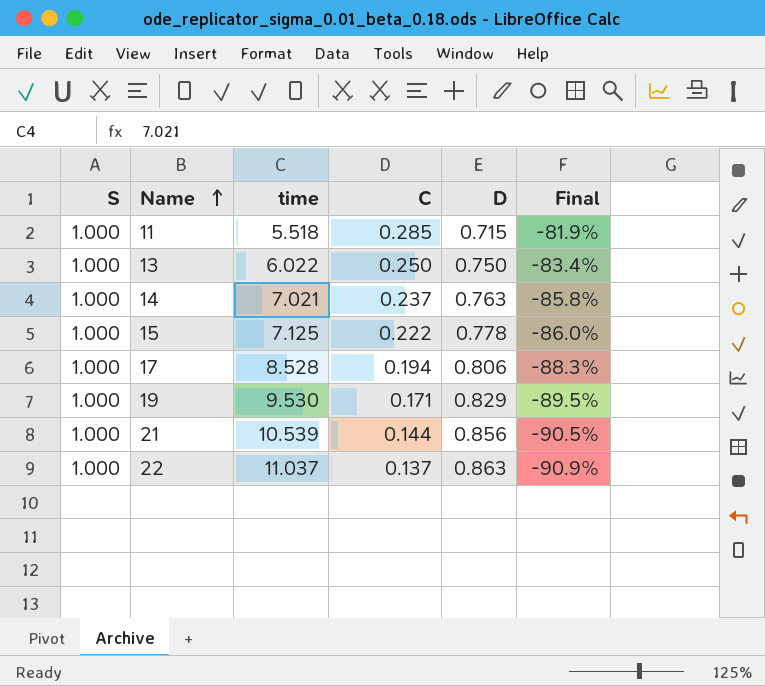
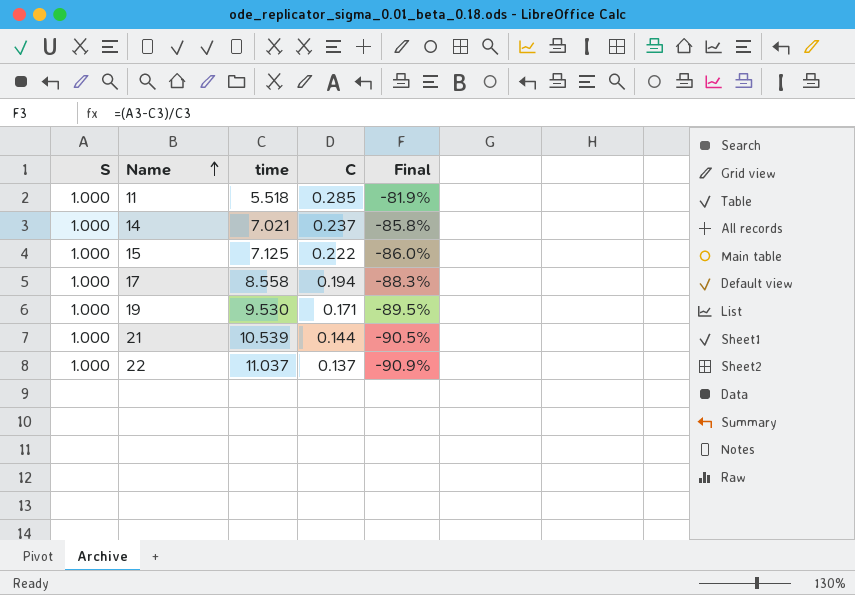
column D | formula: [S] - [C] -> none
row 13: 1.000 | 6.022 | 0.250 | 0.750 | -83.4% -> none
17 | time: 8.528 -> 8.558

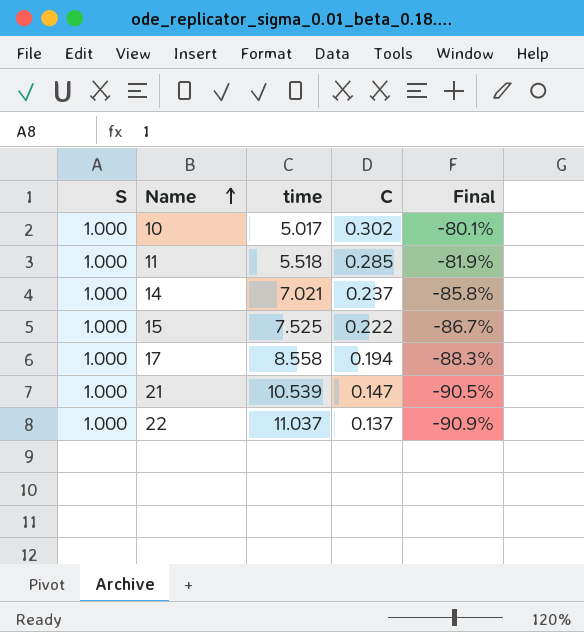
row 19: 1.000 | 9.530 | 0.171 | -89.5% -> none
row 10: none -> 1.000 | 5.017 | 0.302 | -80.1%
15 | time: 7.125 -> 7.525
15 | Final: -86.0% -> -86.7%
21 | C: 0.144 -> 0.147

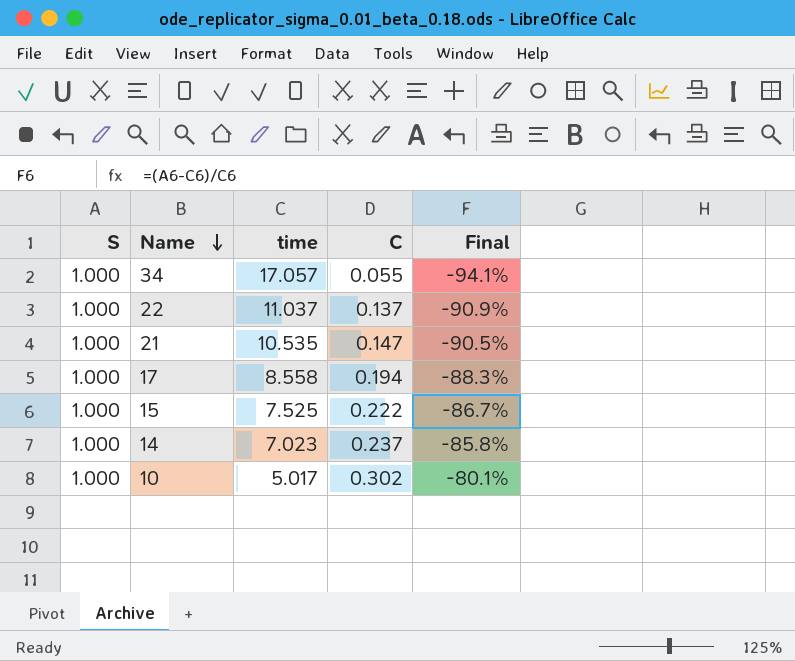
row order: Name ascending -> Name descending
row 11: 1.000 | 5.518 | 0.285 | -81.9% -> none
row 34: none -> 1.000 | 17.057 | 0.055 | -94.1%
21 | time: 10.539 -> 10.535
14 | time: 7.021 -> 7.023

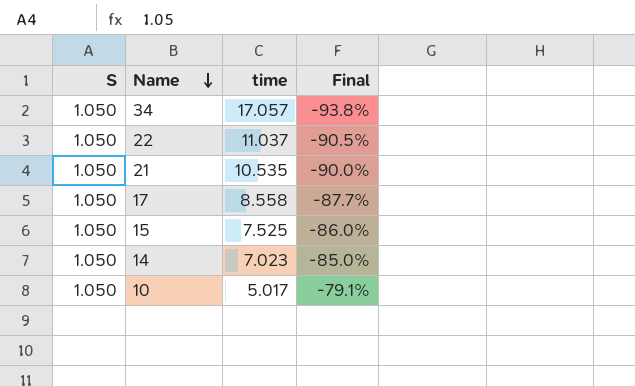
column C | position: 4 -> none
34 | S: 1.000 -> 1.050
34 | Final: -94.1% -> -93.8%
22 | S: 1.000 -> 1.050
22 | Final: -90.9% -> -90.5%
21 | S: 1.000 -> 1.050
21 | Final: -90.5% -> -90.0%
17 | S: 1.000 -> 1.050
17 | Final: -88.3% -> -87.7%
15 | S: 1.000 -> 1.050
15 | Final: -86.7% -> -86.0%
14 | S: 1.000 -> 1.050
14 | Final: -85.8% -> -85.0%
10 | S: 1.000 -> 1.050
10 | Final: -80.1% -> -79.1%

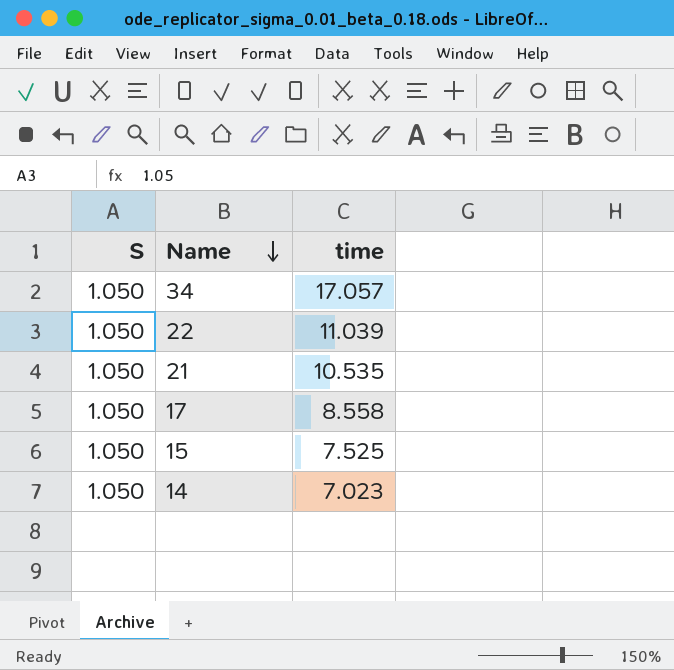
column Final | formula: ([S] - [time]) / [time] -> none
row 10: 1.050 | 5.017 | -79.1% -> none
22 | time: 11.037 -> 11.039

